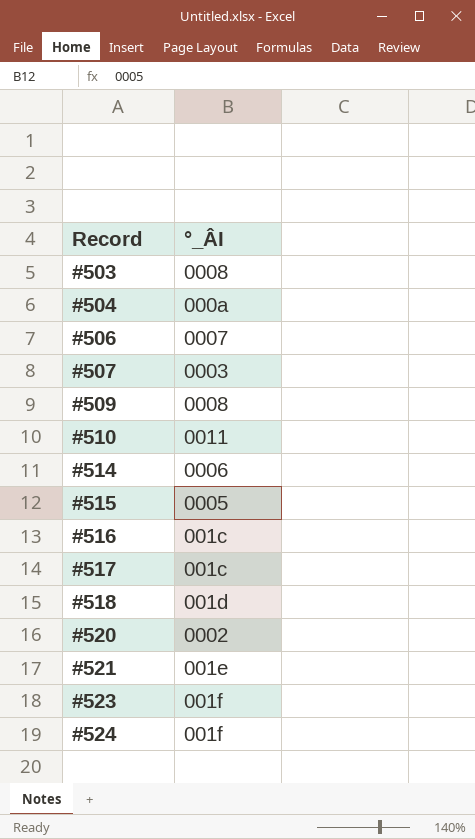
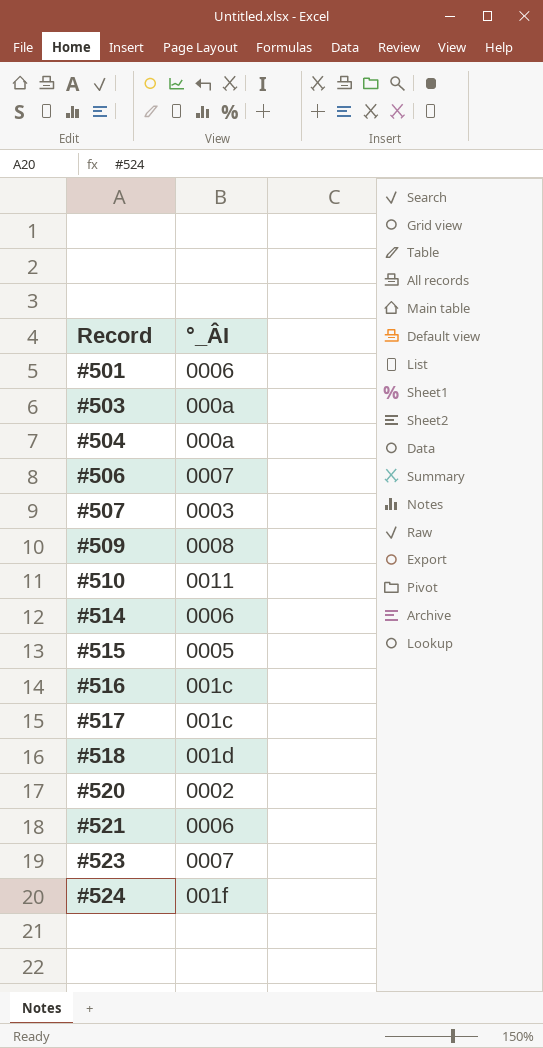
row #501: none -> 0006
#503 | °_ÂI: 0008 -> 000a
#521 | °_ÂI: 001e -> 0006
#523 | °_ÂI: 001f -> 0007

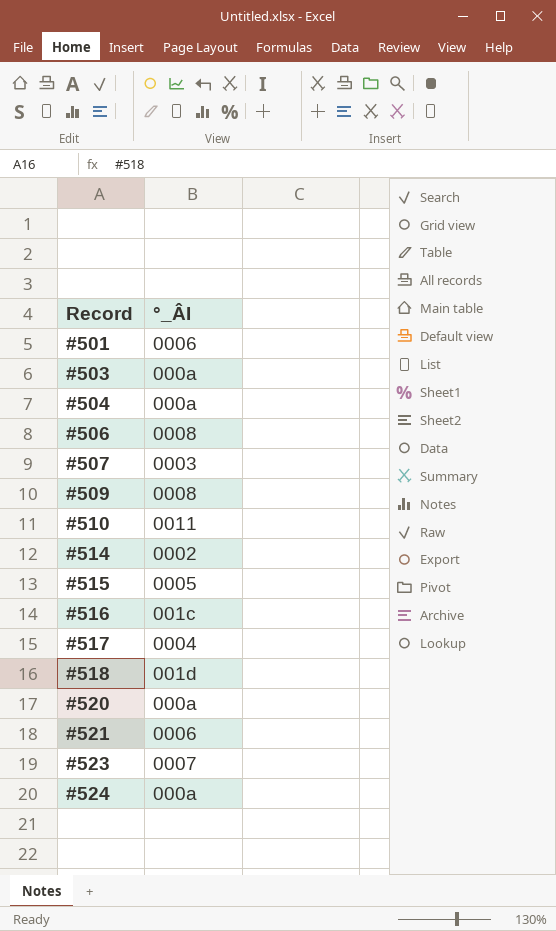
#506 | °_ÂI: 0007 -> 0008
#514 | °_ÂI: 0006 -> 0002
#517 | °_ÂI: 001c -> 0004
#520 | °_ÂI: 0002 -> 000a
#524 | °_ÂI: 001f -> 000a

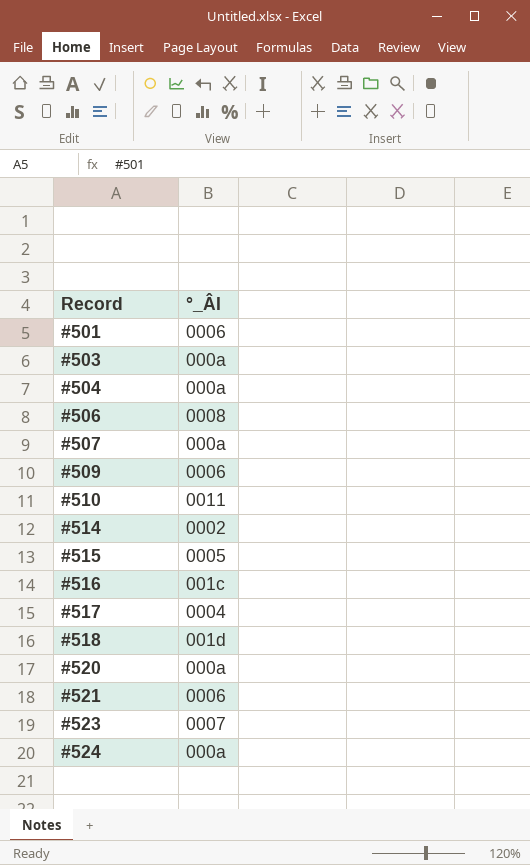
#507 | °_ÂI: 0003 -> 000a
#509 | °_ÂI: 0008 -> 0006

